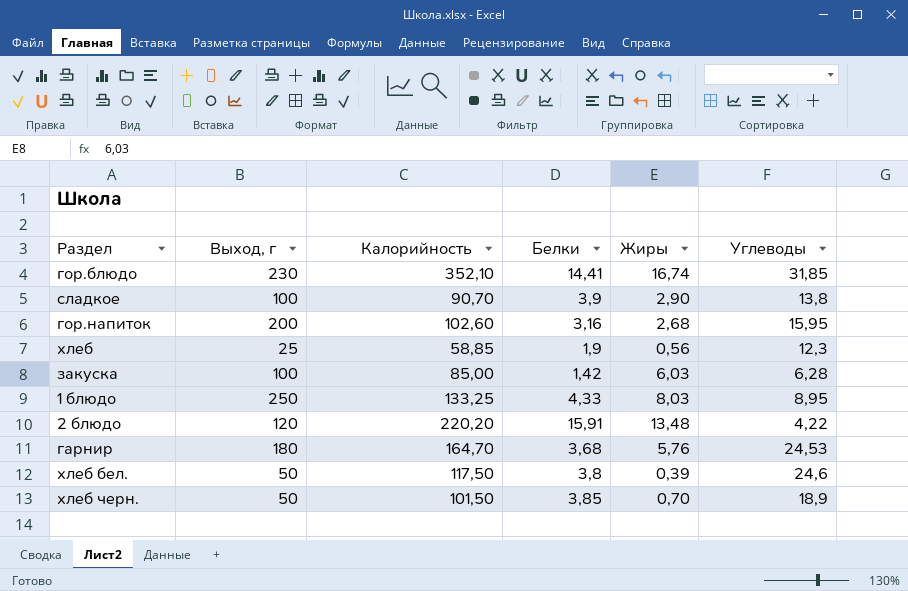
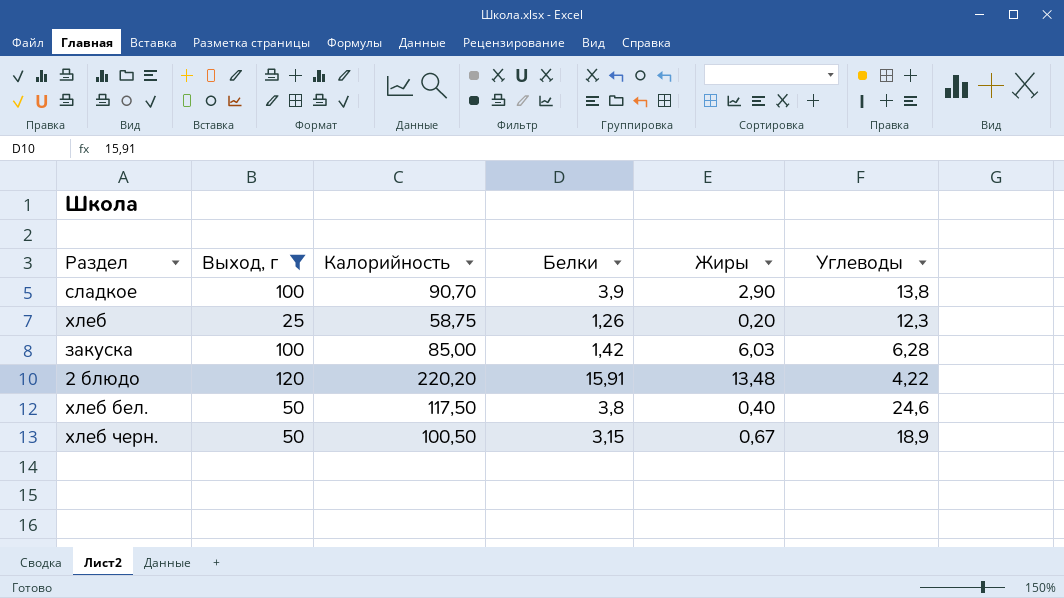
filter: none -> Выход, г <= 120
хлеб | Калорийность: 58,85 -> 58,75
хлеб | Белки: 1,9 -> 1,26
хлеб | Жиры: 0,56 -> 0,20
хлеб бел. | Жиры: 0,39 -> 0,40
хлеб черн. | Калорийность: 101,50 -> 100,50
хлеб черн. | Белки: 3,85 -> 3,15
хлеб черн. | Жиры: 0,70 -> 0,67

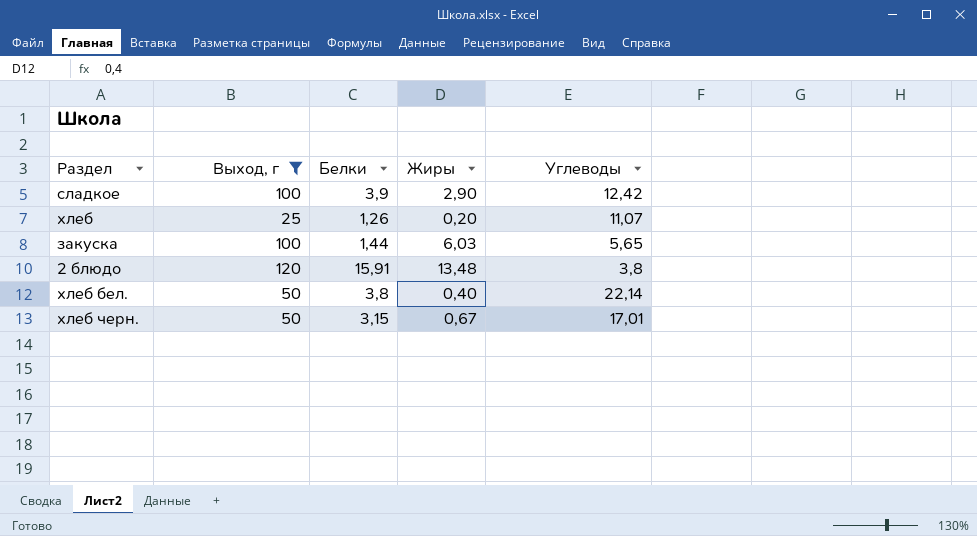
column Калорийность | position: 3 -> none
сладкое | Углеводы: 13,8 -> 12,42
хлеб | Углеводы: 12,3 -> 11,07
закуска | Белки: 1,42 -> 1,44
закуска | Углеводы: 6,28 -> 5,65
2 блюдо | Углеводы: 4,22 -> 3,8
хлеб бел. | Углеводы: 24,6 -> 22,14
хлеб черн. | Углеводы: 18,9 -> 17,01

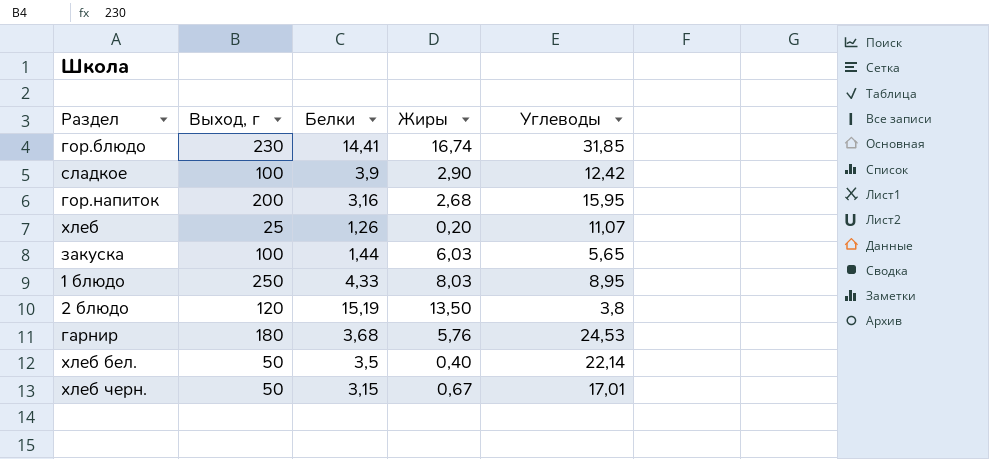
filter: Выход, г <= 120 -> none
2 блюдо | Белки: 15,91 -> 15,19
2 блюдо | Жиры: 13,48 -> 13,50
хлеб бел. | Белки: 3,8 -> 3,5

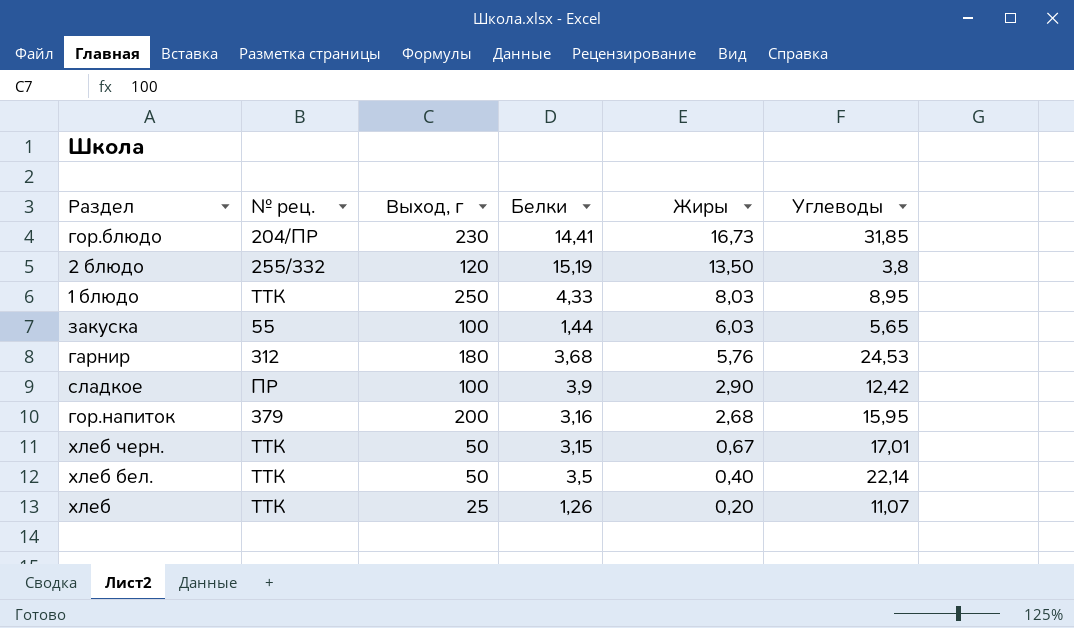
row order: none -> Жиры descending
column № рец. | position: none -> 2
гор.блюдо | Жиры: 16,74 -> 16,73

